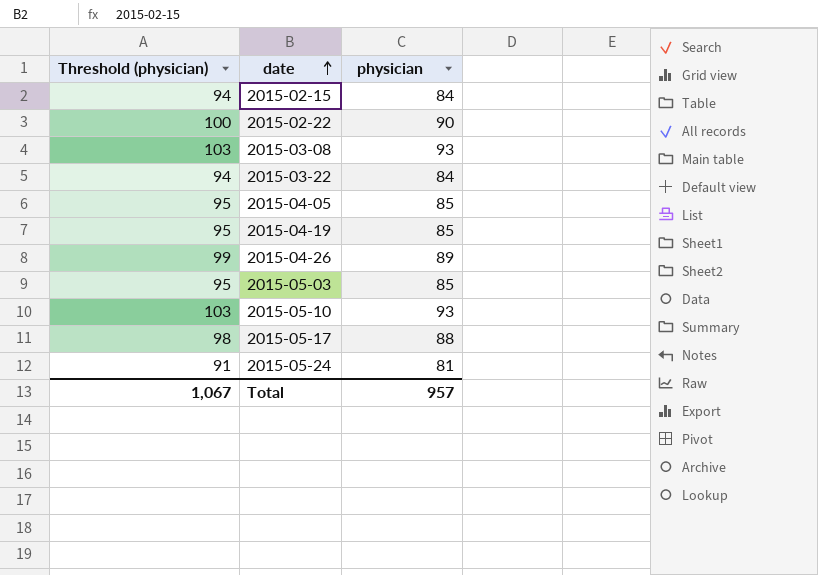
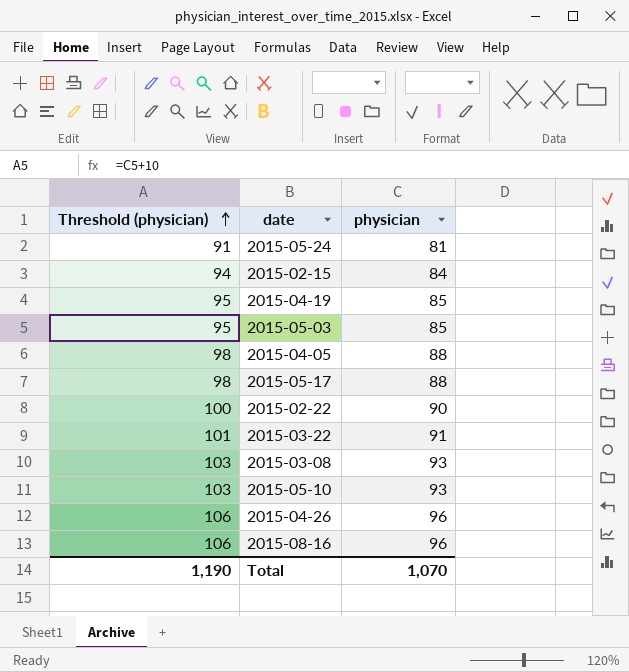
row order: date ascending -> Threshold (physician) ascending
2015-04-05 | Threshold (physician): 95 -> 98
2015-04-05 | physician: 85 -> 88
2015-03-22 | Threshold (physician): 94 -> 101
2015-03-22 | physician: 84 -> 91
2015-04-26 | Threshold (physician): 99 -> 106
2015-04-26 | physician: 89 -> 96
row 2015-08-16: none -> 106 | 96
Total | Threshold (physician): 1,067 -> 1,190
Total | physician: 957 -> 1,070

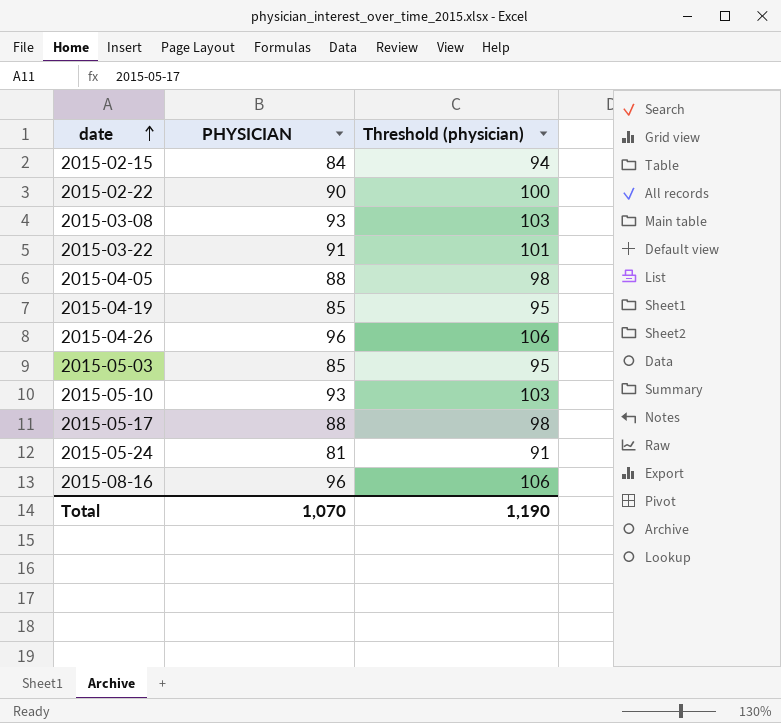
row order: Threshold (physician) ascending -> date ascending
column name: physician -> PHYSICIAN
column Threshold (physician) | position: 1 -> 3

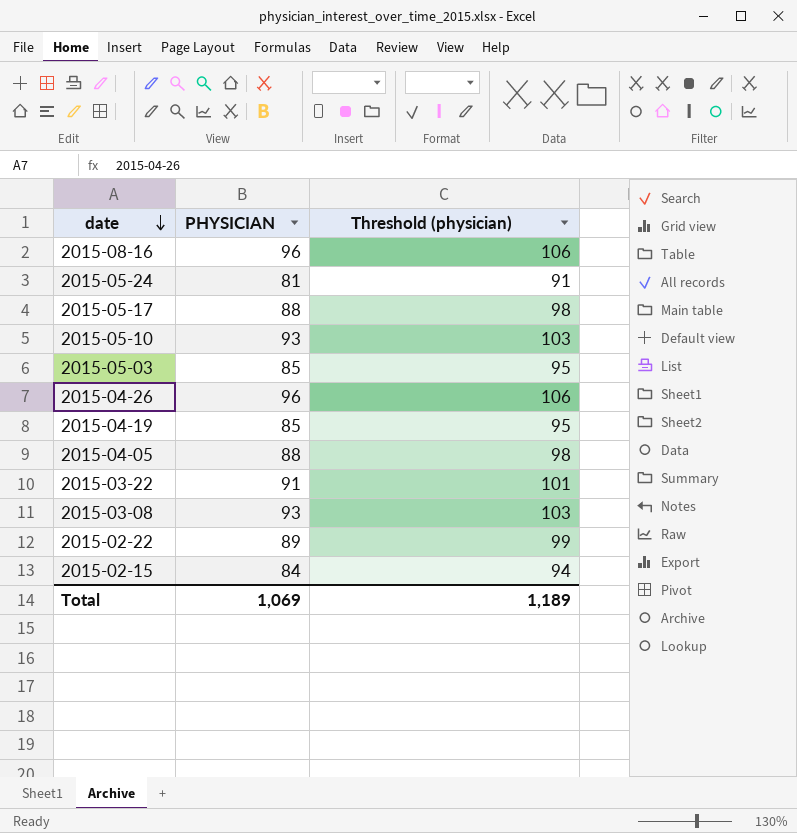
row order: date ascending -> date descending
2015-02-22 | PHYSICIAN: 90 -> 89
2015-02-22 | Threshold (physician): 100 -> 99
Total | PHYSICIAN: 1,070 -> 1,069
Total | Threshold (physician): 1,190 -> 1,189

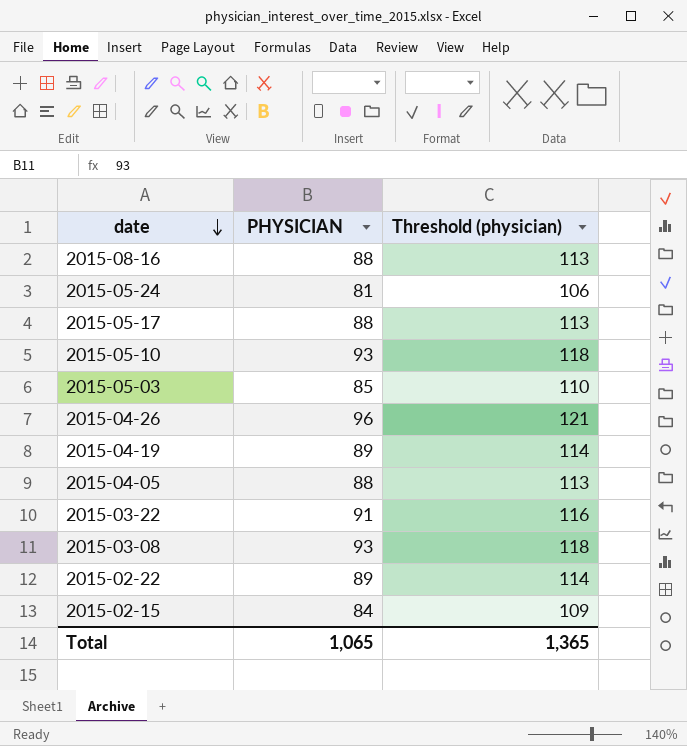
column Threshold (physician) | formula: [PHYSICIAN] + 10 -> [PHYSICIAN] + 25
2015-08-16 | PHYSICIAN: 96 -> 88
2015-04-19 | PHYSICIAN: 85 -> 89
Total | PHYSICIAN: 1,069 -> 1,065
Total | Threshold (physician): 1,189 -> 1,365

